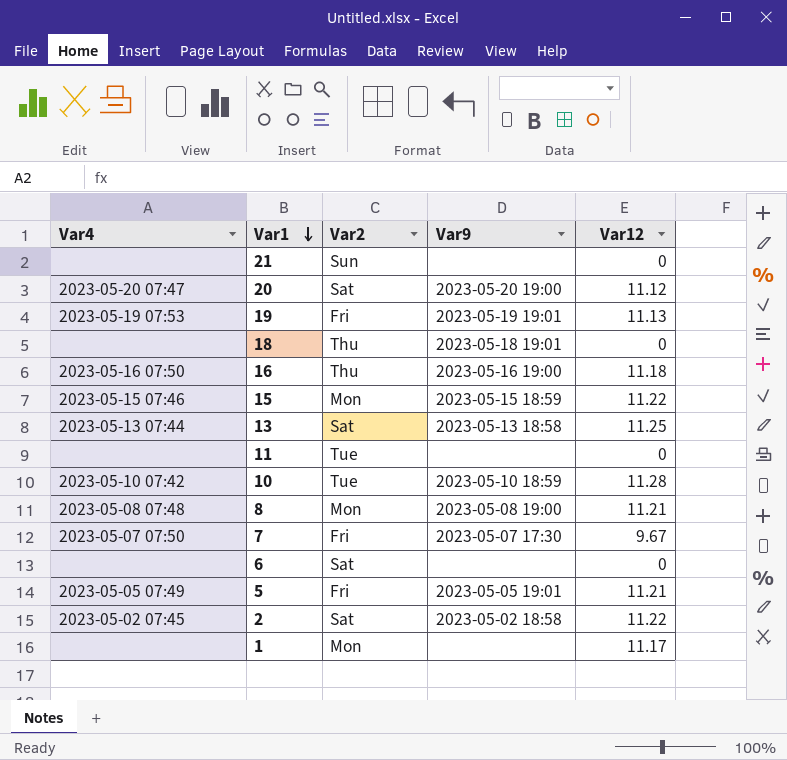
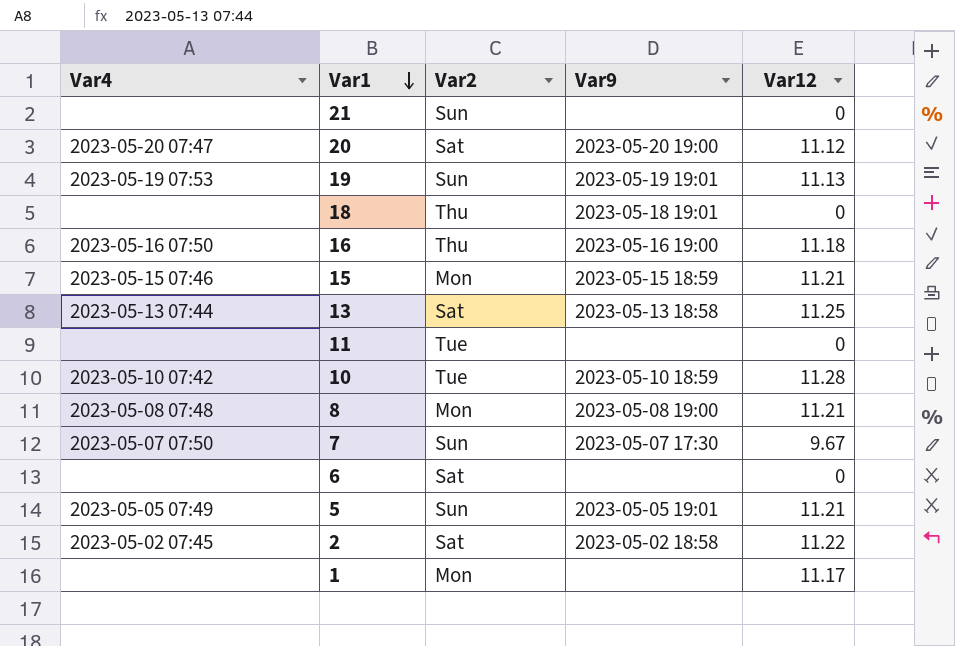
19 | Var2: Fri -> Sun
15 | Var12: 11.22 -> 11.21
7 | Var2: Fri -> Sun
5 | Var2: Fri -> Sun

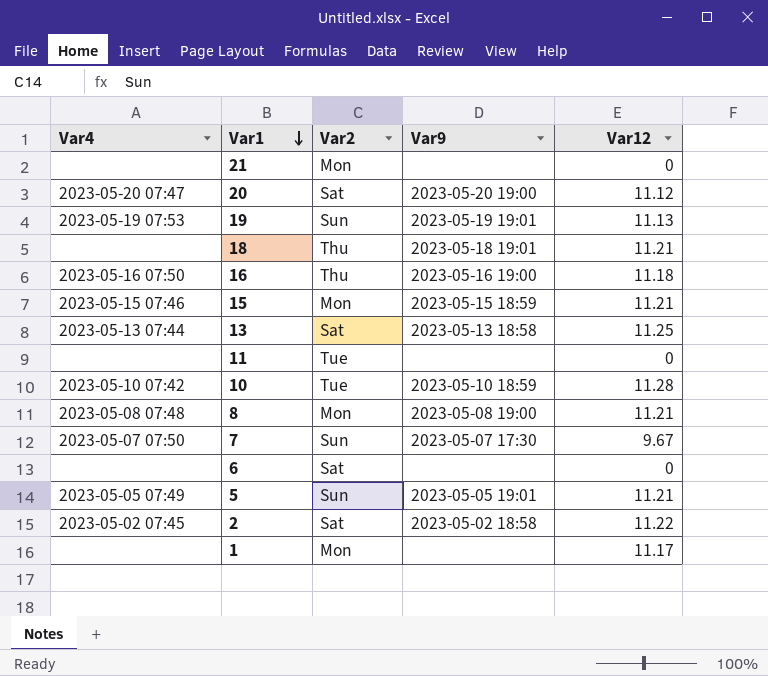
21 | Var2: Sun -> Mon
18 | Var12: 0 -> 11.21

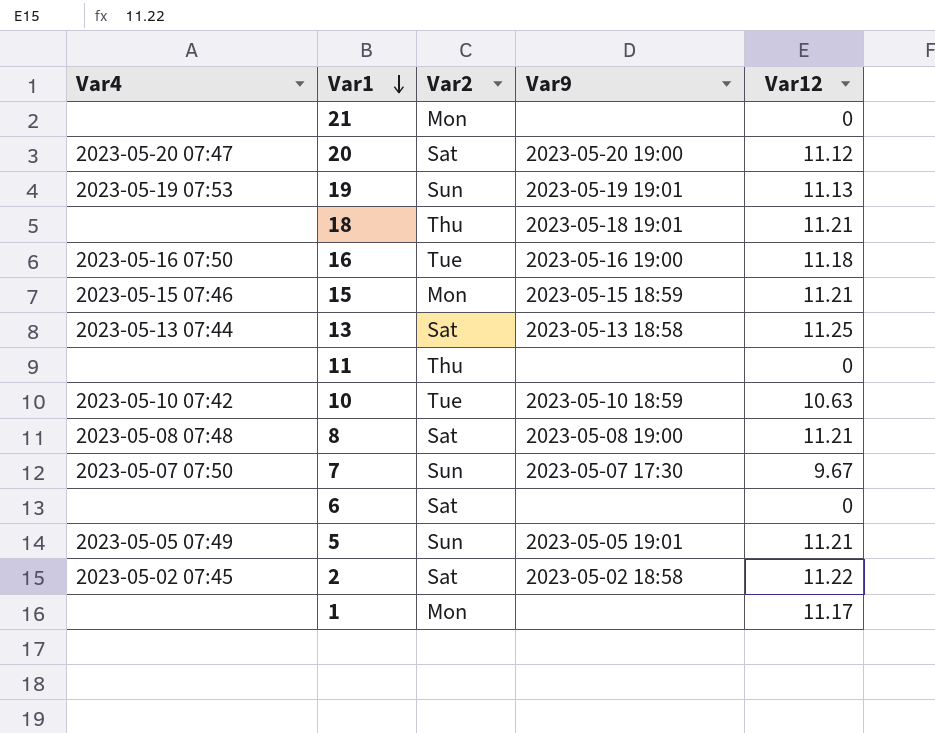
16 | Var2: Thu -> Tue
11 | Var2: Tue -> Thu
10 | Var12: 11.28 -> 10.63
8 | Var2: Mon -> Sat

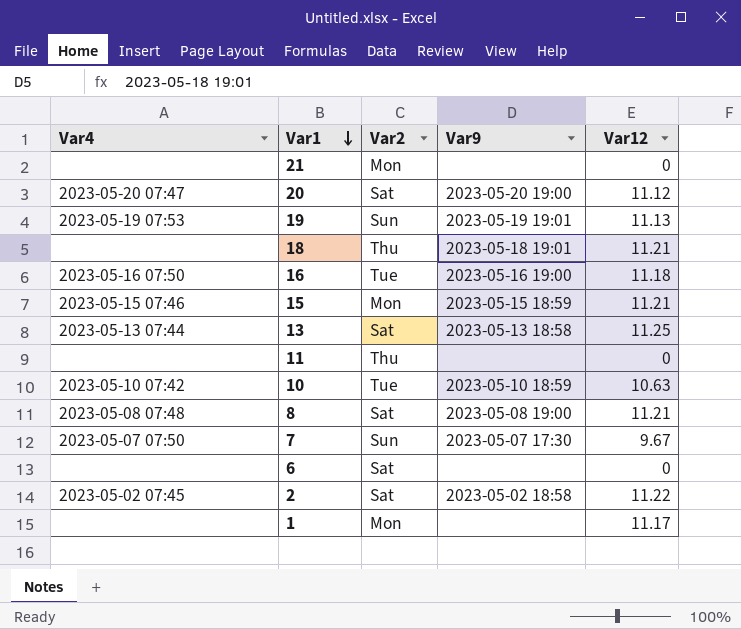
row 5: 2023-05-05 07:49 | Sun | 2023-05-05 19:01 | 11.21 -> none

